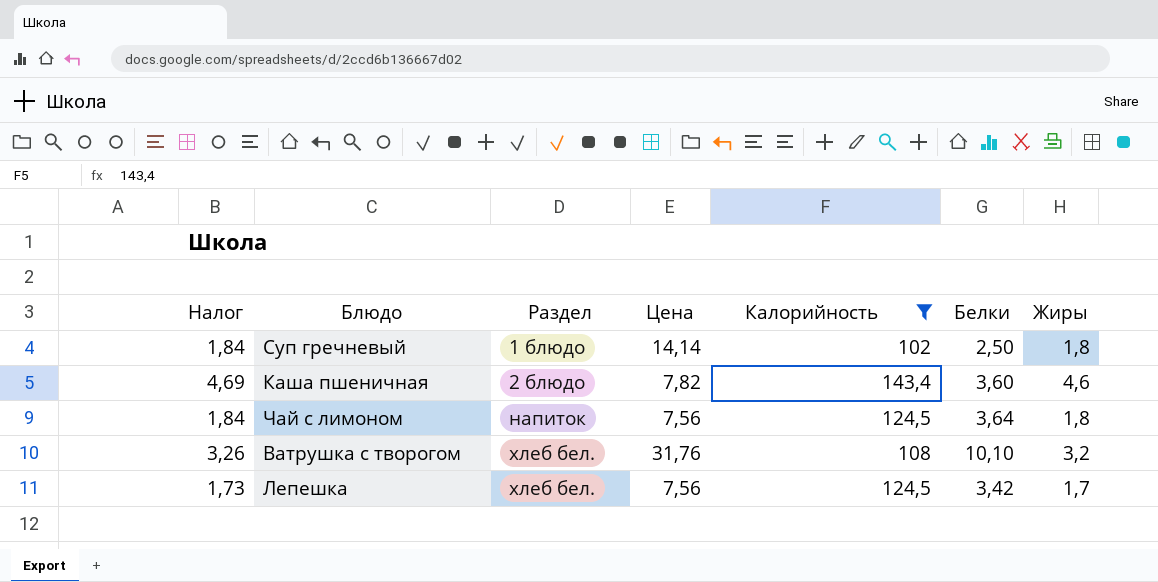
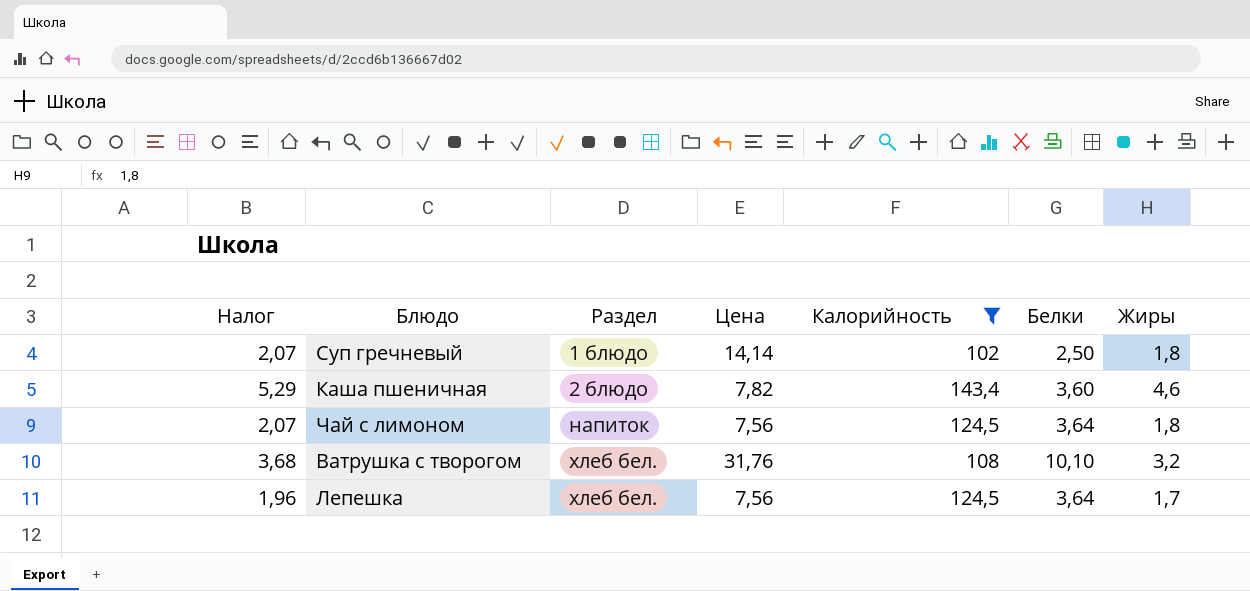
column Налог | formula: [Жиры] * 1,02 -> [Жиры] * 1,15
Лепешка | Белки: 3,42 -> 3,64

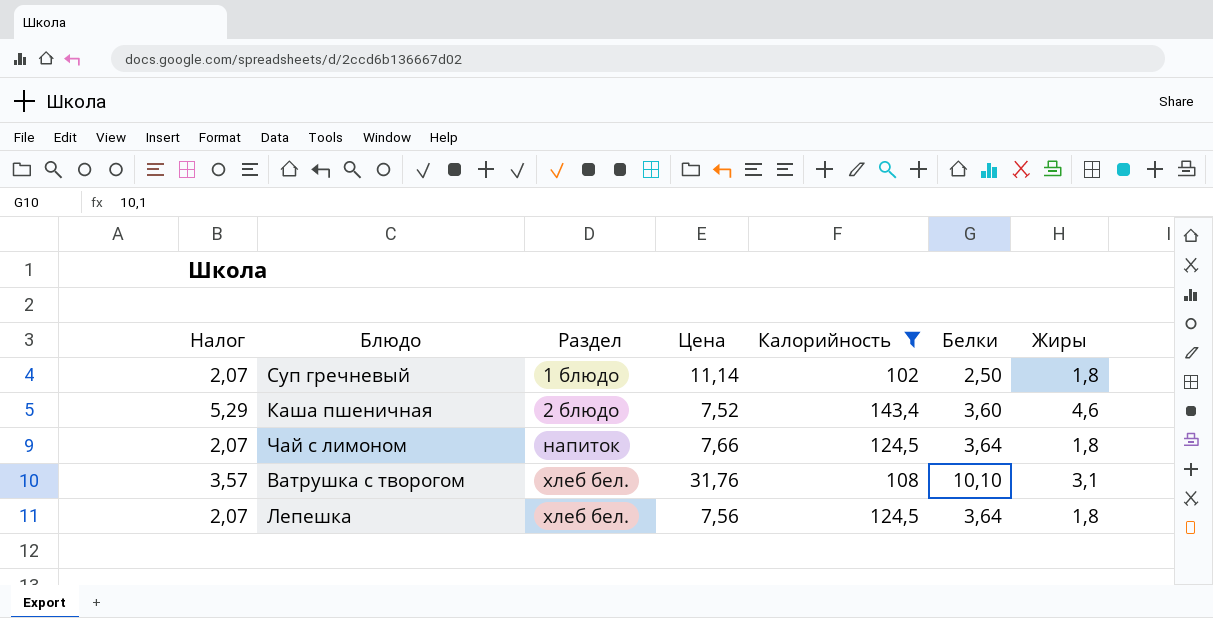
Суп гречневый | Цена: 14,14 -> 11,14
Каша пшеничная | Цена: 7,82 -> 7,52
Чай с лимоном | Цена: 7,56 -> 7,66
Ватрушка с творогом | Налог: 3,68 -> 3,57
Ватрушка с творогом | Жиры: 3,2 -> 3,1
Лепешка | Налог: 1,96 -> 2,07
Лепешка | Жиры: 1,7 -> 1,8

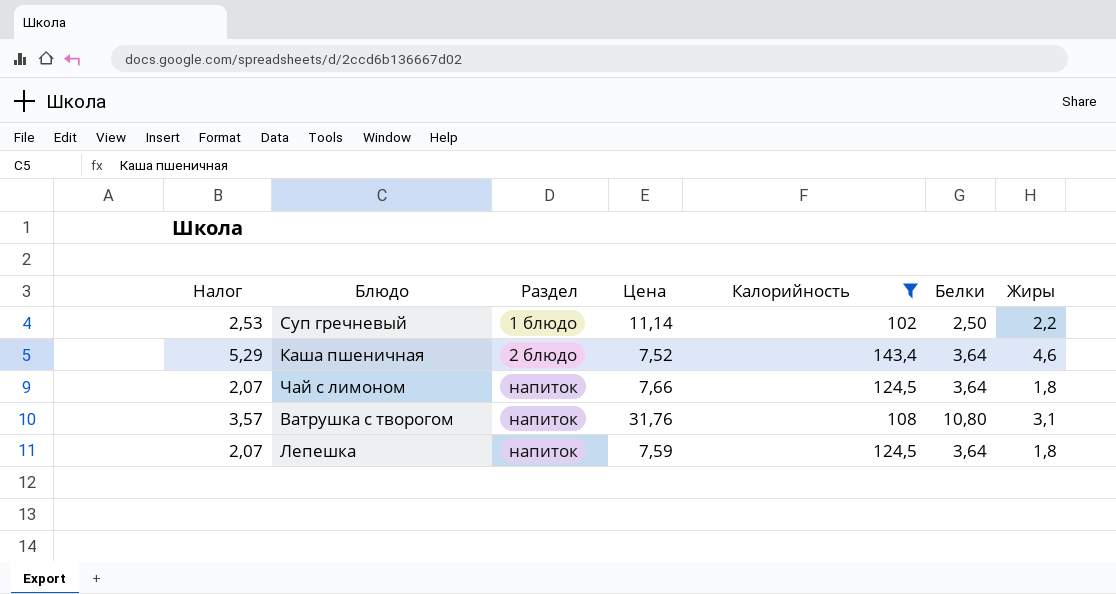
Суп гречневый | Налог: 2,07 -> 2,53
Суп гречневый | Жиры: 1,8 -> 2,2
Каша пшеничная | Белки: 3,60 -> 3,64
Ватрушка с творогом | Раздел: хлеб бел. -> напиток
Ватрушка с творогом | Белки: 10,10 -> 10,80
Лепешка | Раздел: хлеб бел. -> напиток
Лепешка | Цена: 7,56 -> 7,59

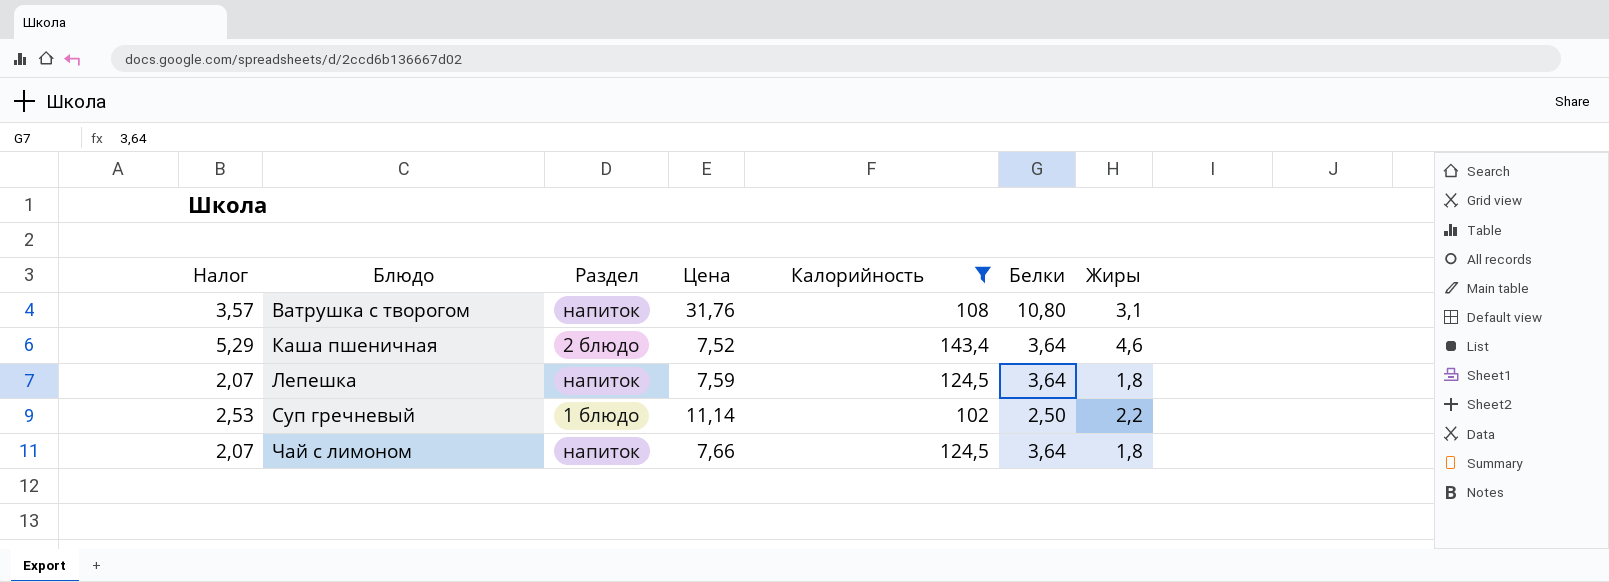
row order: Раздел ascending -> Блюдо ascending

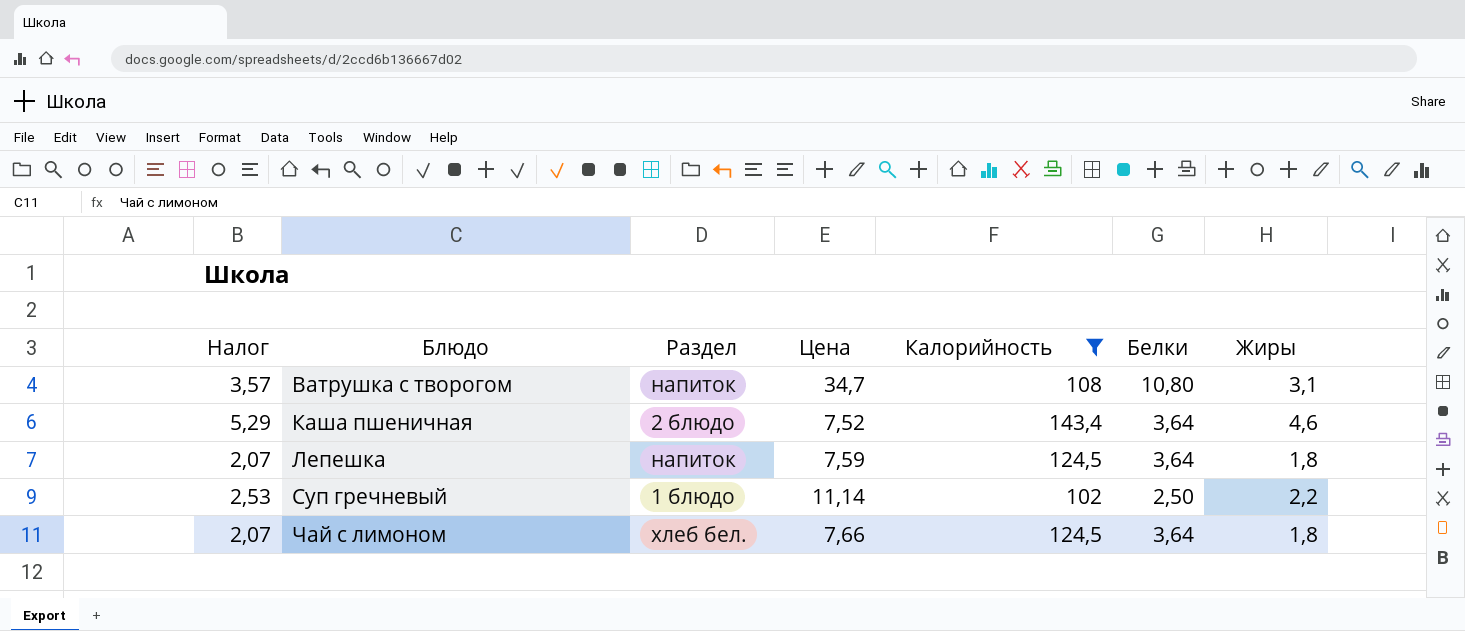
Ватрушка с творогом | Цена: 31,76 -> 34,7
Чай с лимоном | Раздел: напиток -> хлеб бел.

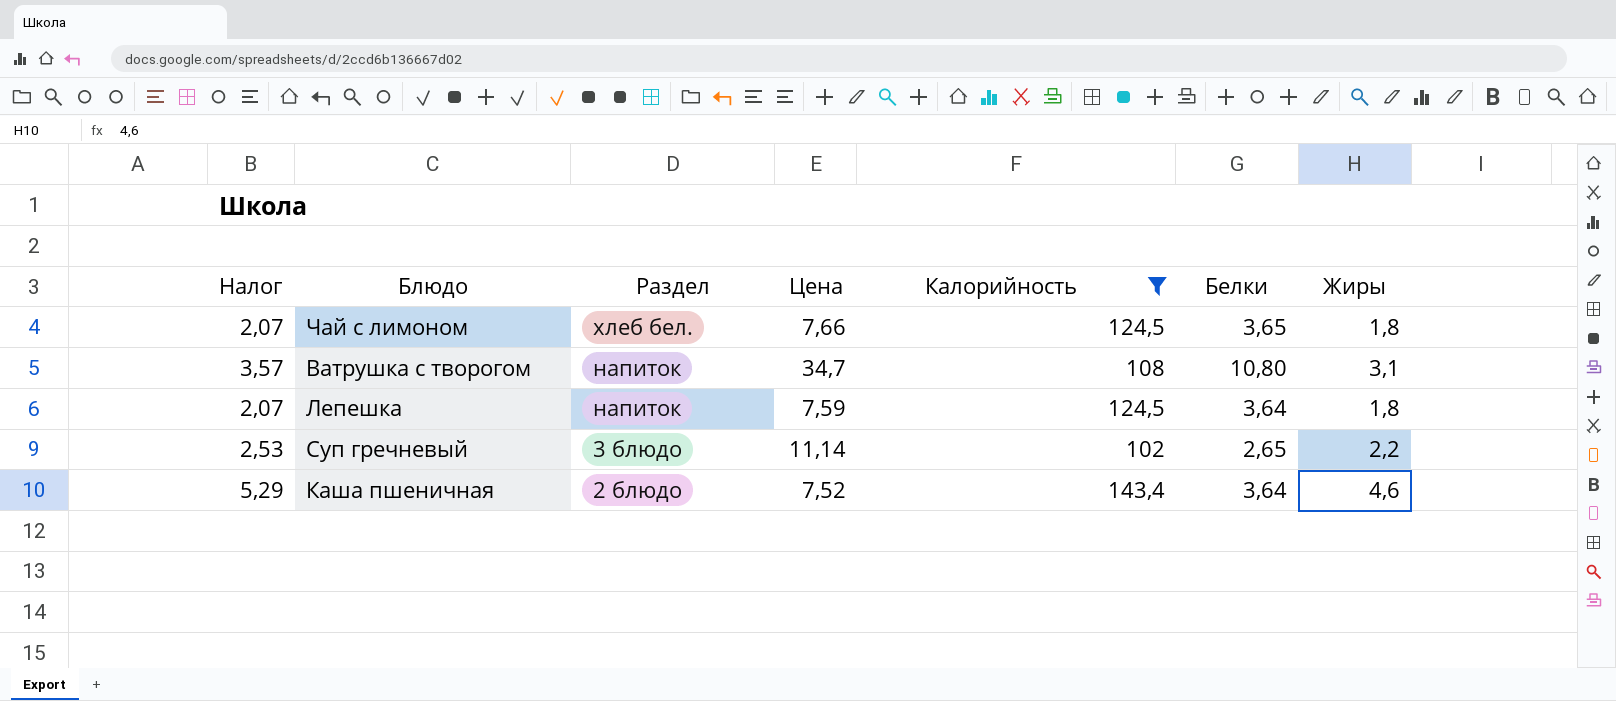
row order: Блюдо ascending -> Раздел descending
Чай с лимоном | Белки: 3,64 -> 3,65
Суп гречневый | Раздел: 1 блюдо -> 3 блюдо
Суп гречневый | Белки: 2,50 -> 2,65

